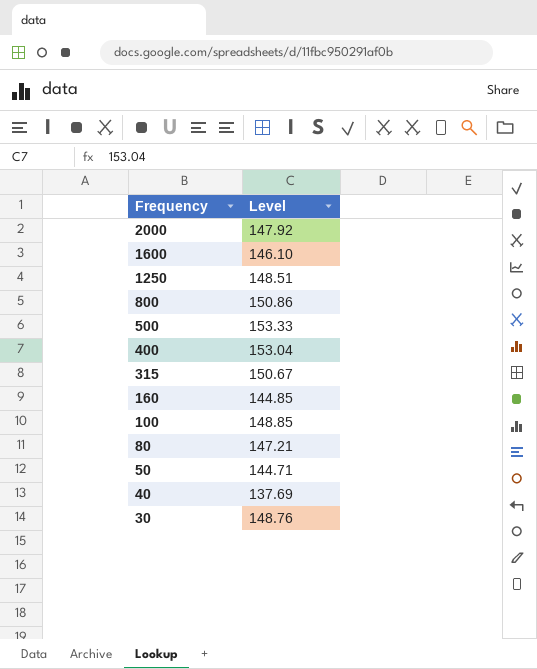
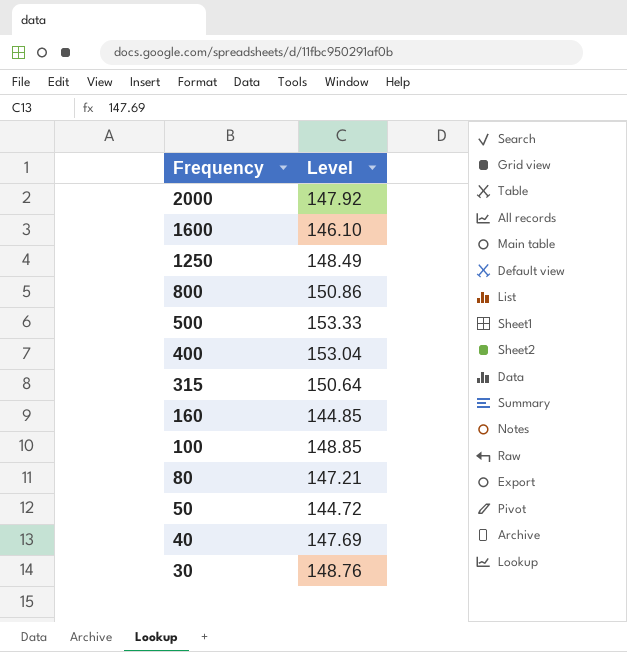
1250 | Level: 148.51 -> 148.49
315 | Level: 150.67 -> 150.64
50 | Level: 144.71 -> 144.72
40 | Level: 137.69 -> 147.69

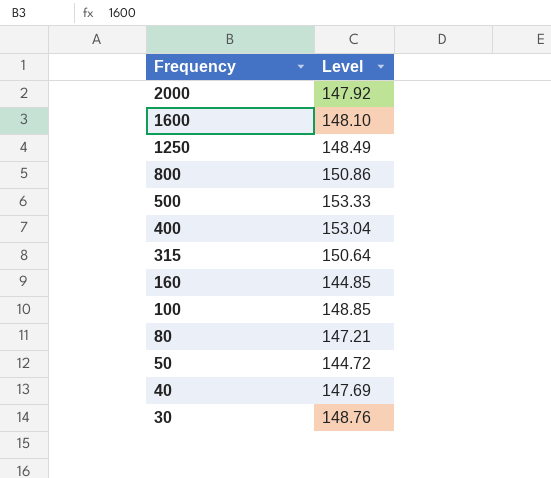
1600 | Level: 146.10 -> 148.10

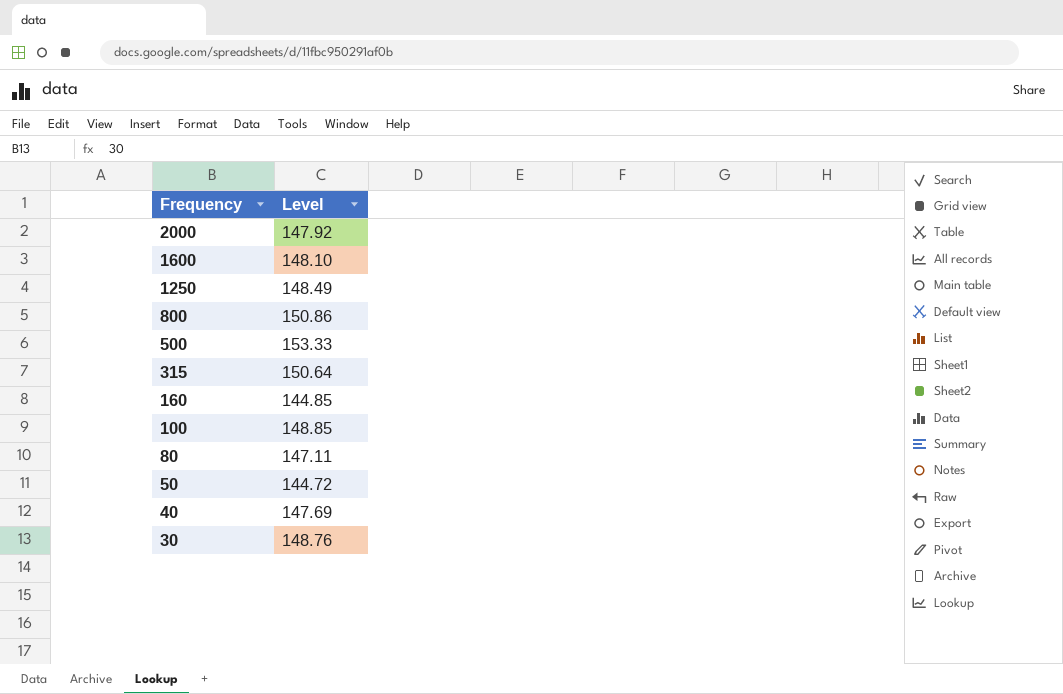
row 400: 153.04 -> none
80 | Level: 147.21 -> 147.11

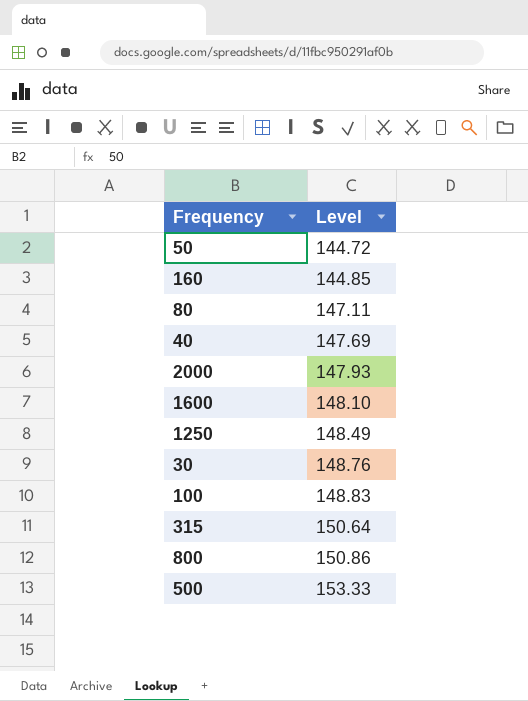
row order: Frequency descending -> Level ascending
2000 | Level: 147.92 -> 147.93
100 | Level: 148.85 -> 148.83

